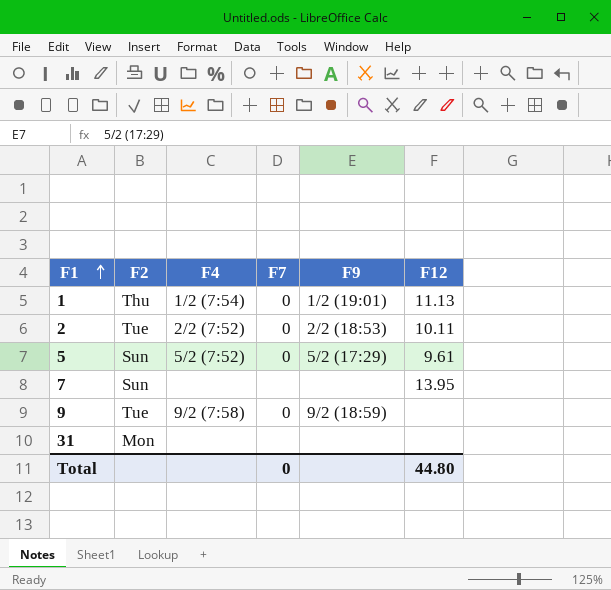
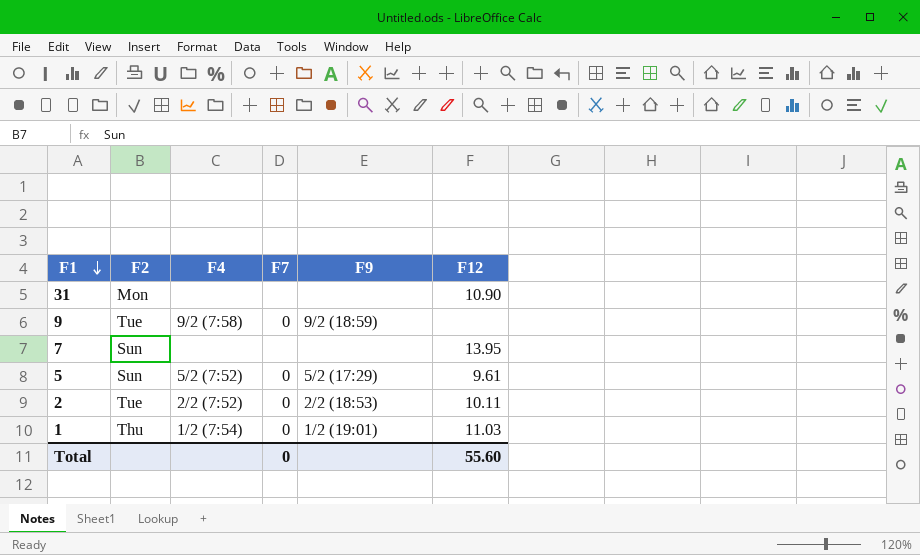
row order: F1 ascending -> F1 descending
31 | F12: none -> 10.90
1 | F12: 11.13 -> 11.03
Total | F12: 44.80 -> 55.60

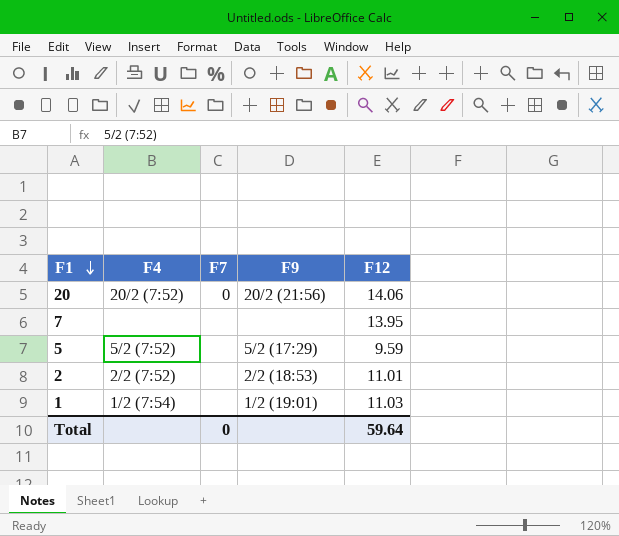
column F2 | position: 2 -> none
row 31: Mon | none | none | none | 10.90 -> none
row 9: Tue | 9/2 (7:58) | 0 | 9/2 (18:59) | none -> none
row 20: none -> 20/2 (7:52) | 0 | 20/2 (21:56) | 14.06
5 | F7: 0 -> none
5 | F12: 9.61 -> 9.59
2 | F7: 0 -> none
2 | F12: 10.11 -> 11.01
1 | F7: 0 -> none
Total | F12: 55.60 -> 59.64

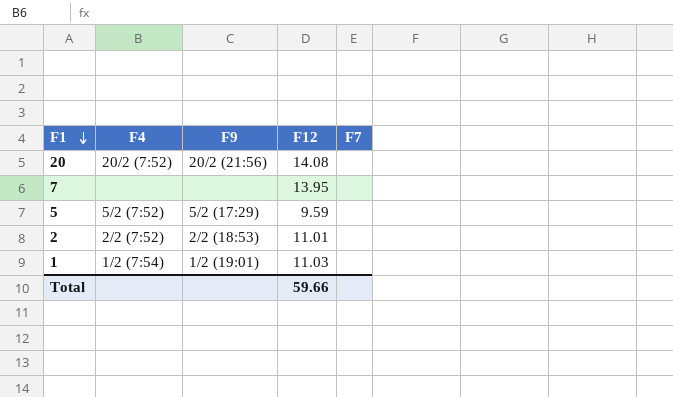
column F7 | position: 3 -> 5
20 | F12: 14.06 -> 14.08
20 | F7: 0 -> none
Total | F12: 59.64 -> 59.66
Total | F7: 0 -> none

